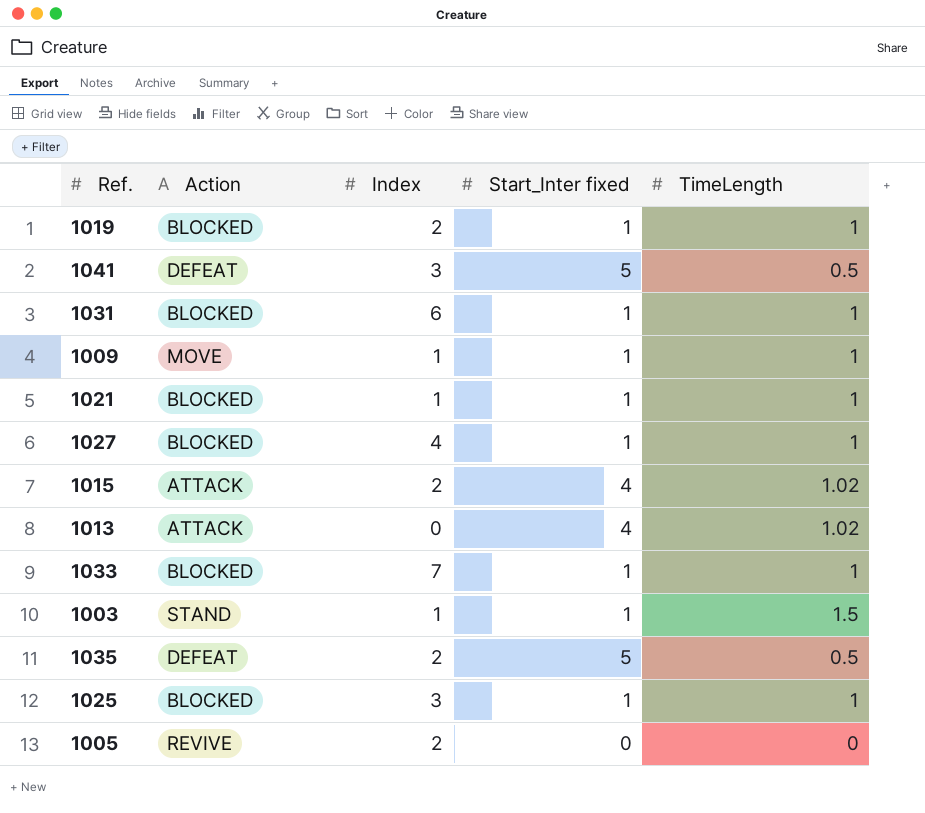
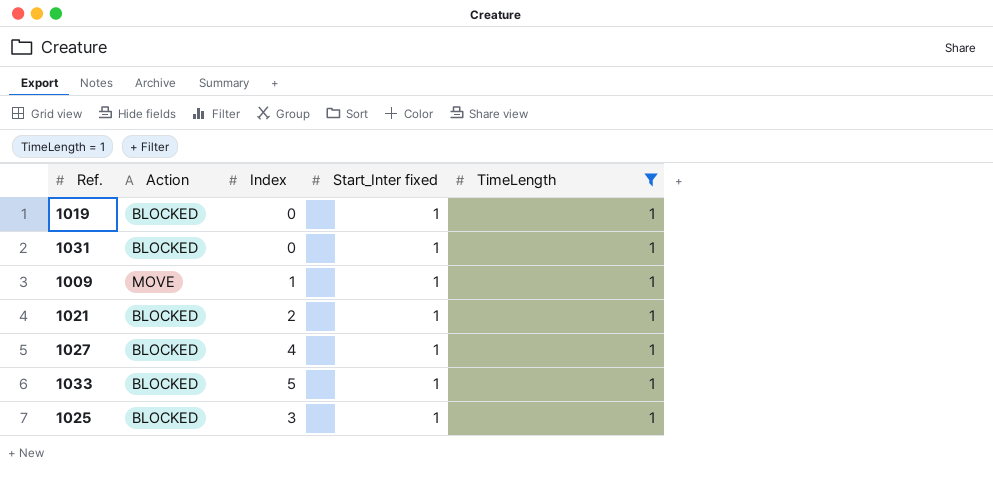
filter: none -> TimeLength = 1
1019 | Index: 2 -> 0
1031 | Index: 6 -> 0
1021 | Index: 1 -> 2
1033 | Index: 7 -> 5

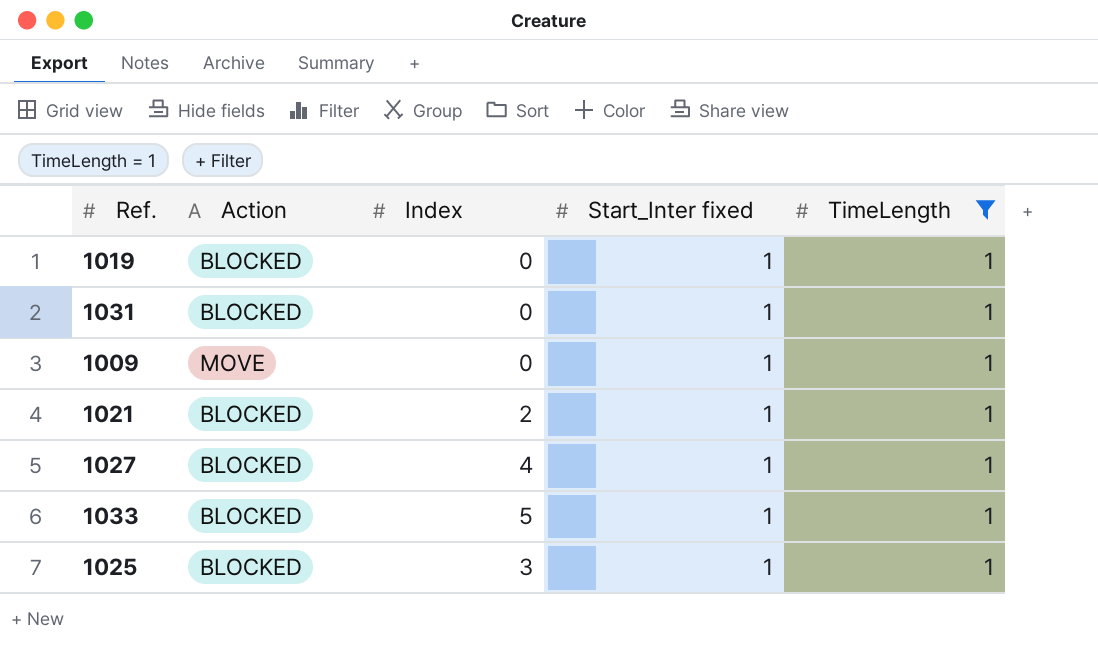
1009 | Index: 1 -> 0

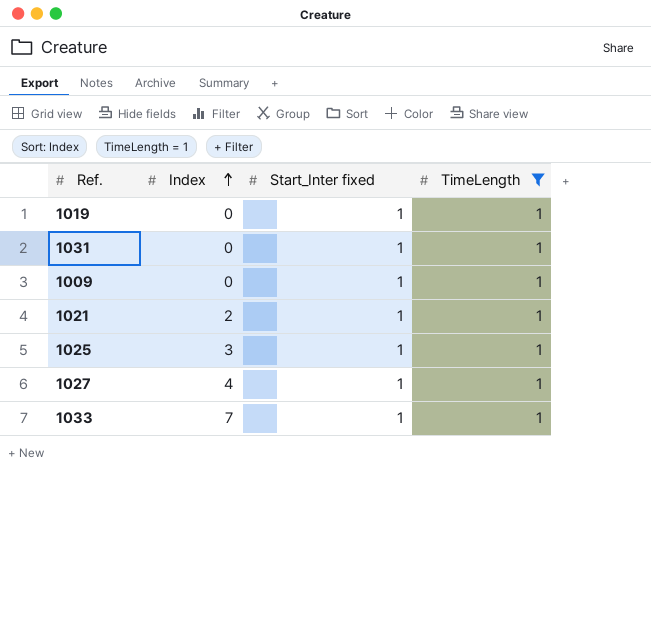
row order: none -> Index ascending
column Action | position: 2 -> none
1033 | Index: 5 -> 7

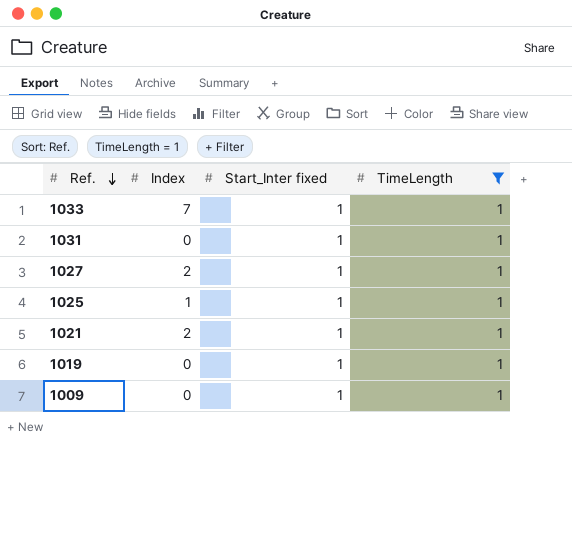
row order: Index ascending -> Ref. descending
1027 | Index: 4 -> 2
1025 | Index: 3 -> 1

